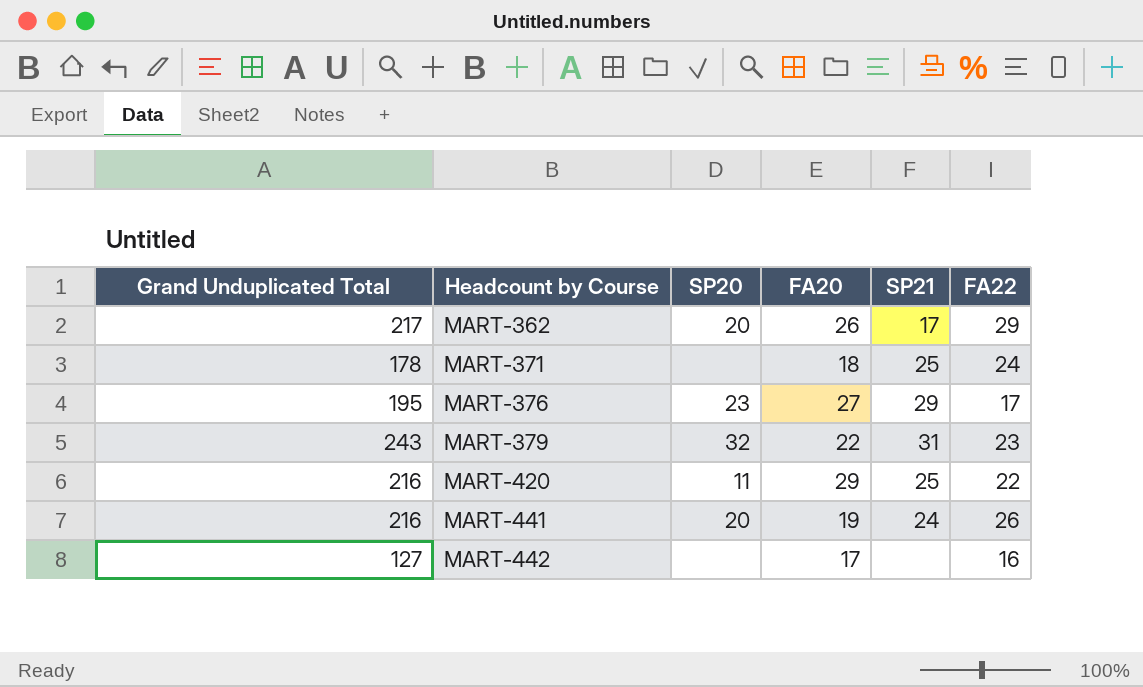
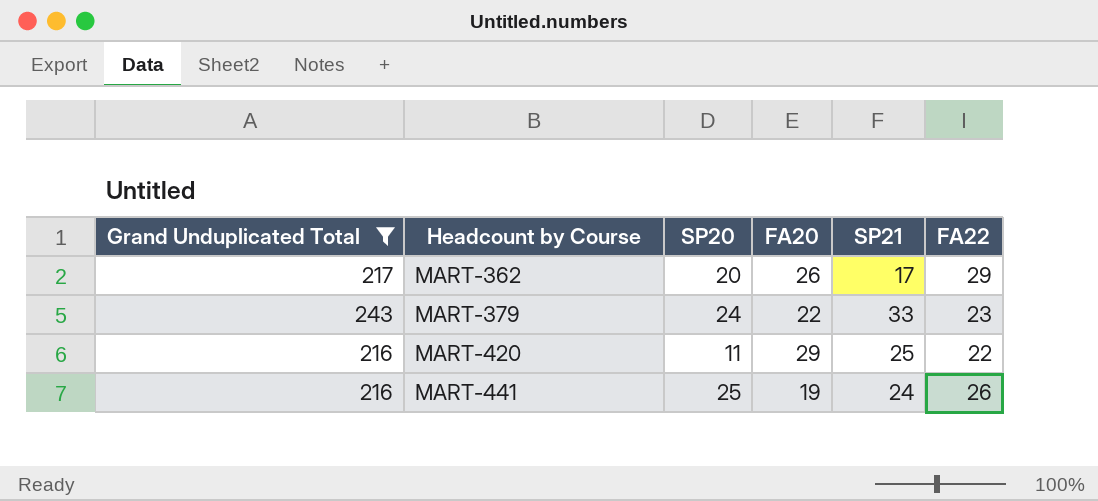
filter: none -> Grand Unduplicated Total >= 216
MART-379 | SP20: 32 -> 24
MART-379 | SP21: 31 -> 33
MART-441 | SP20: 20 -> 25

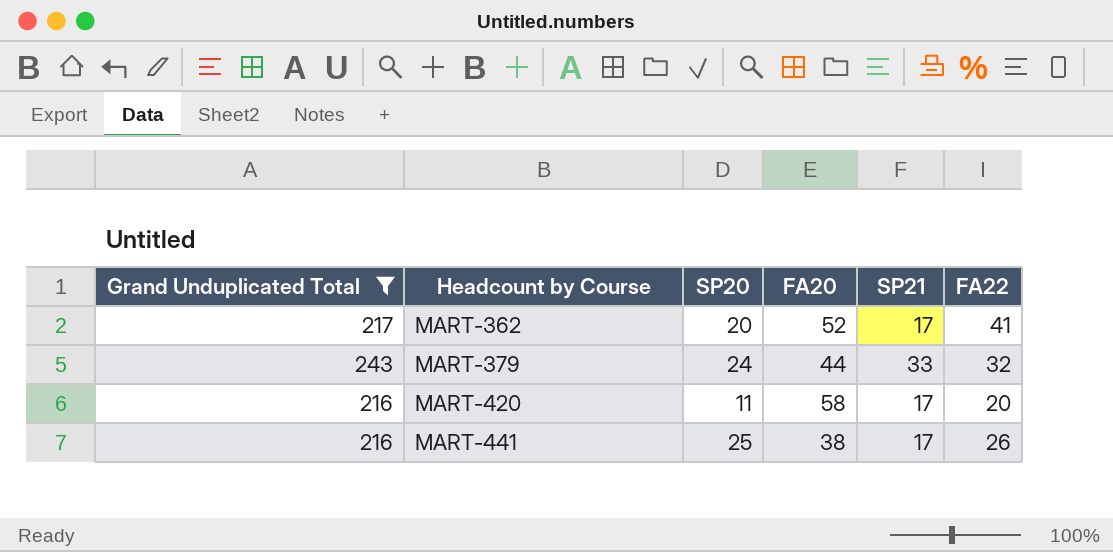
MART-362 | FA20: 26 -> 52
MART-362 | FA22: 29 -> 41
MART-379 | FA20: 22 -> 44
MART-379 | FA22: 23 -> 32
MART-420 | FA20: 29 -> 58
MART-420 | SP21: 25 -> 17
MART-420 | FA22: 22 -> 20
MART-441 | FA20: 19 -> 38
MART-441 | SP21: 24 -> 17

